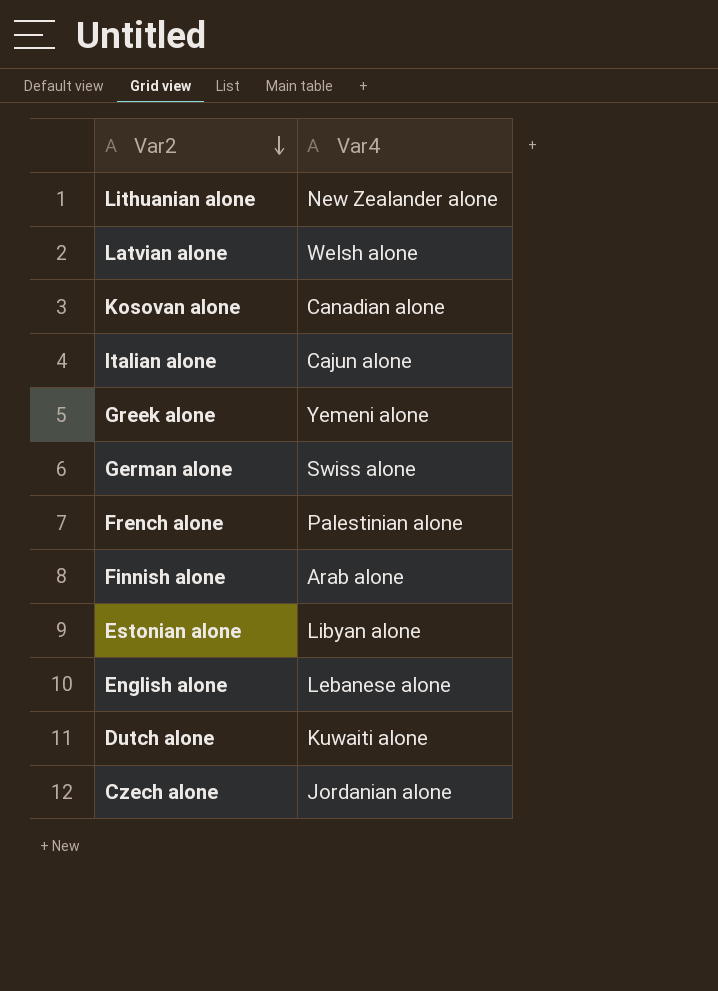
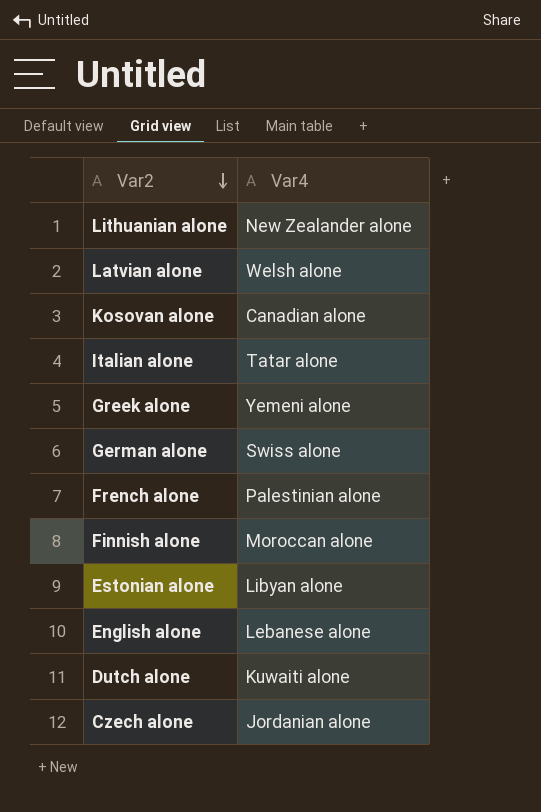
Italian alone | Var4: Cajun alone -> Tatar alone
Finnish alone | Var4: Arab alone -> Moroccan alone

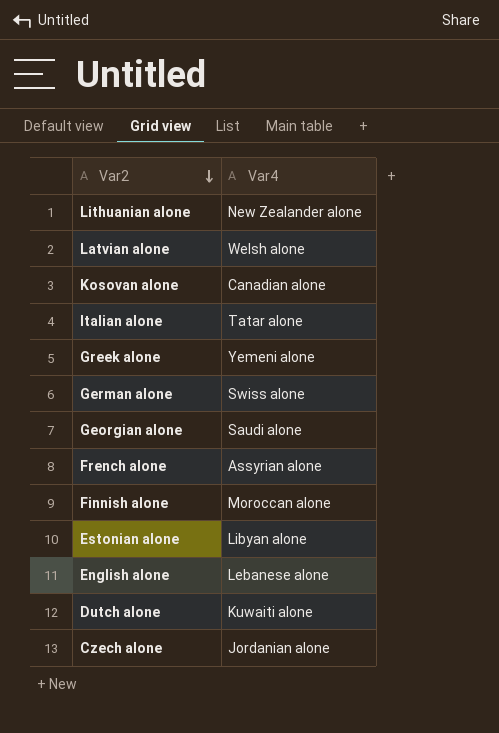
row Georgian alone: none -> Saudi alone
French alone | Var4: Palestinian alone -> Assyrian alone

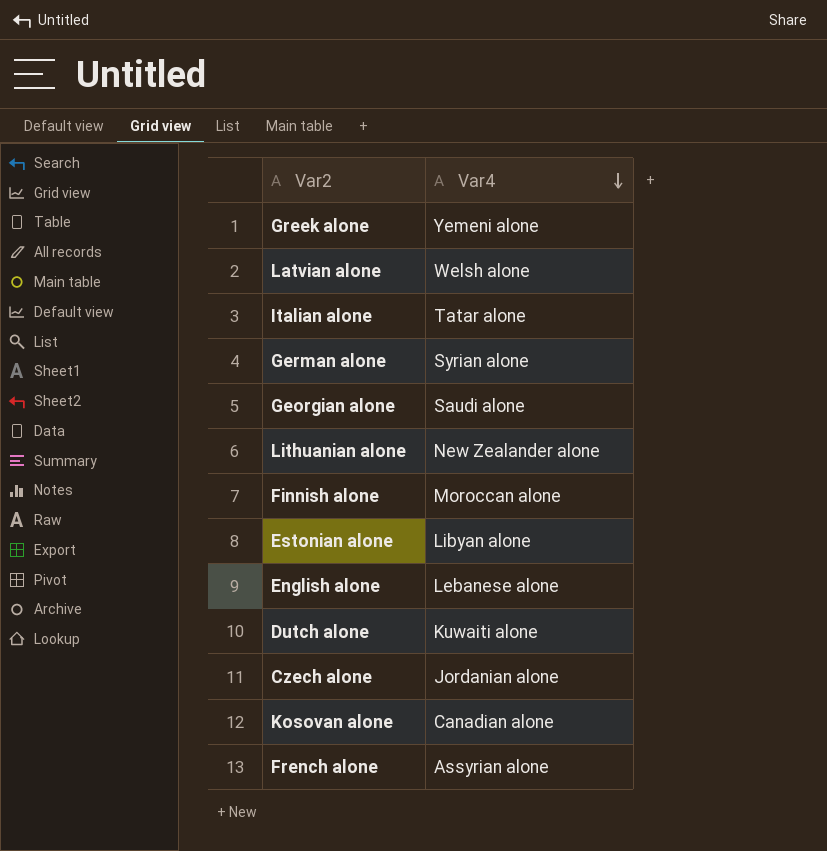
row order: Var2 descending -> Var4 descending
German alone | Var4: Swiss alone -> Syrian alone

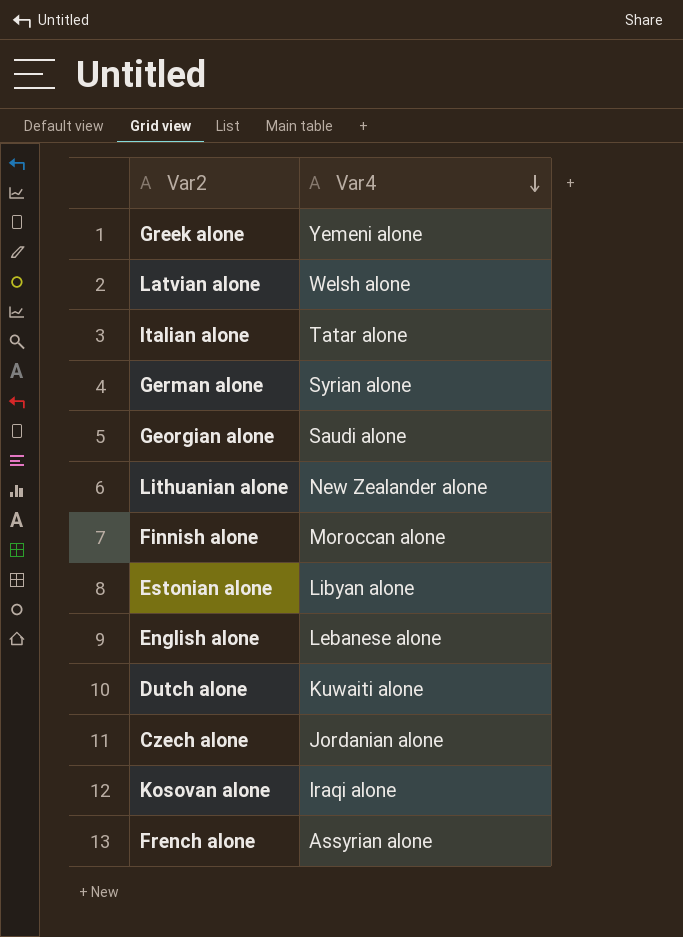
Kosovan alone | Var4: Canadian alone -> Iraqi alone

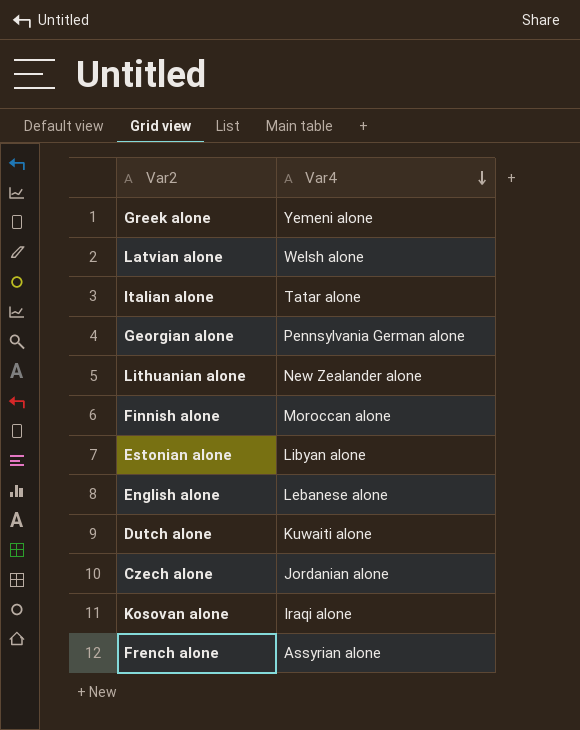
row German alone: Syrian alone -> none
Georgian alone | Var4: Saudi alone -> Pennsylvania German alone

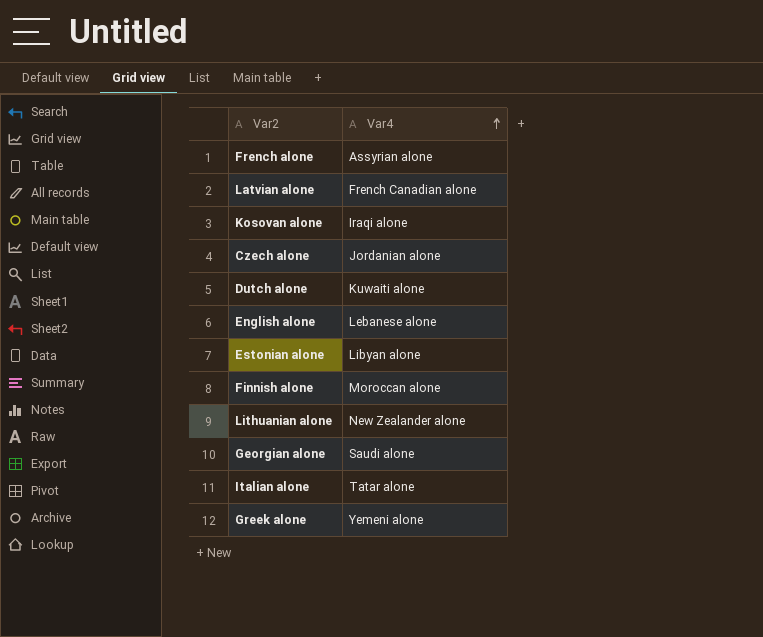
row order: Var4 descending -> Var4 ascending
Latvian alone | Var4: Welsh alone -> French Canadian alone
Georgian alone | Var4: Pennsylvania German alone -> Saudi alone

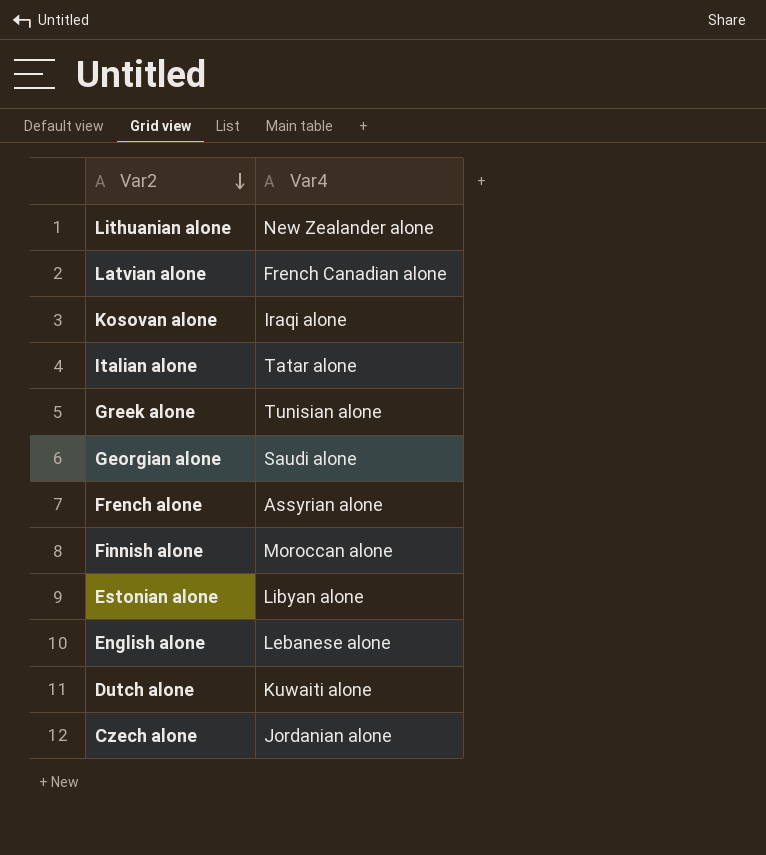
row order: Var4 ascending -> Var2 descending
Greek alone | Var4: Yemeni alone -> Tunisian alone

